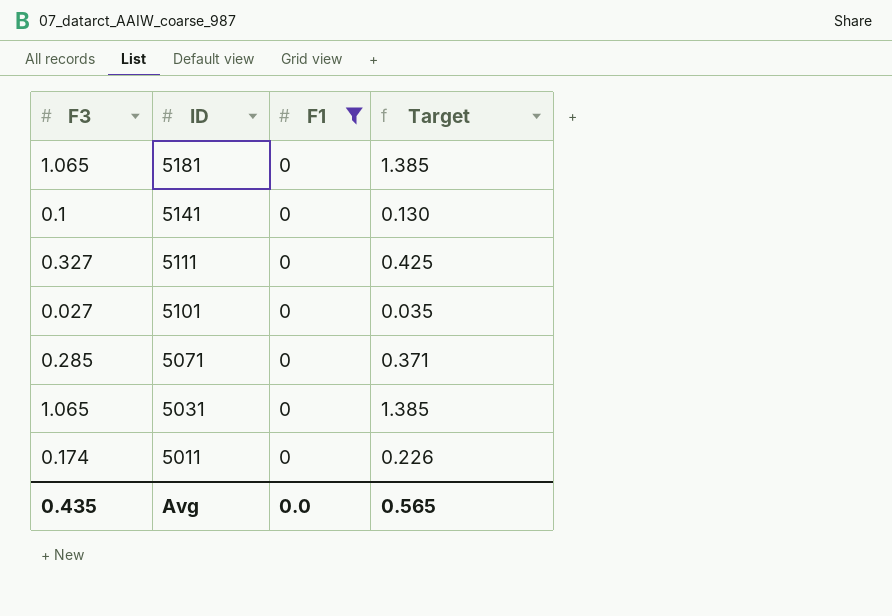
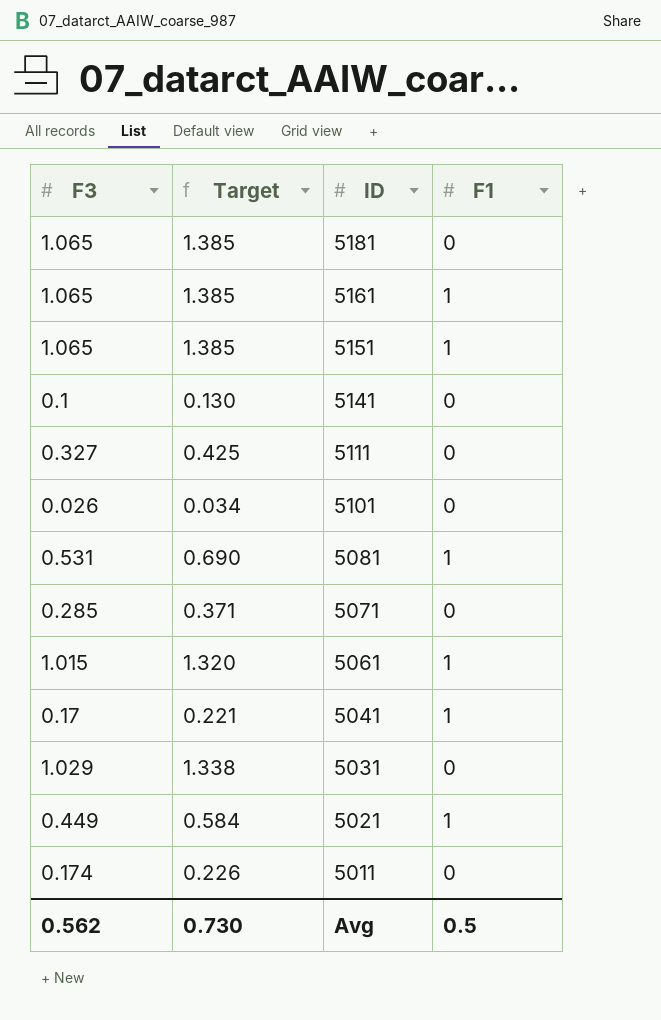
filter: F1 = 0 -> none
column Target | position: 4 -> 2
5101 | F3: 0.027 -> 0.026
5101 | Target: 0.035 -> 0.034
5031 | F3: 1.065 -> 1.029
5031 | Target: 1.385 -> 1.338
Avg | F3: 0.435 -> 0.562
Avg | Target: 0.565 -> 0.730
Avg | F1: 0.0 -> 0.5

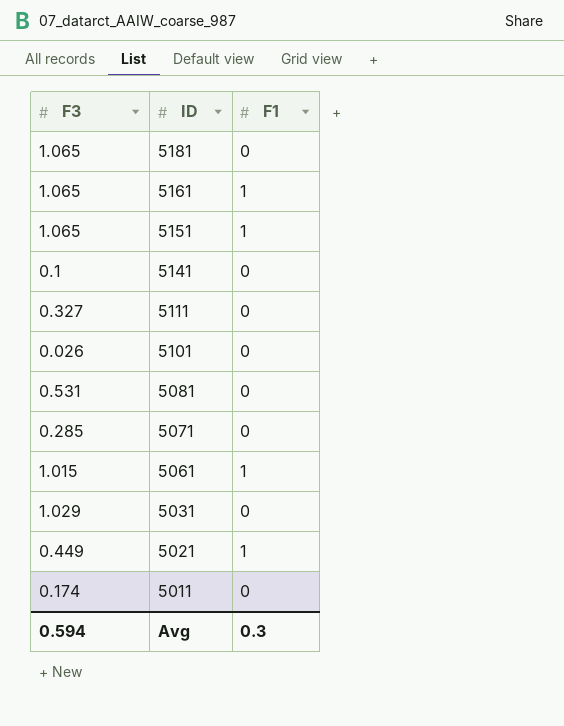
column Target | formula: [F3] * 1.3 -> none
row 5041: 0.17 | 0.221 | 1 -> none
5081 | F1: 1 -> 0
Avg | F3: 0.562 -> 0.594
Avg | F1: 0.5 -> 0.3

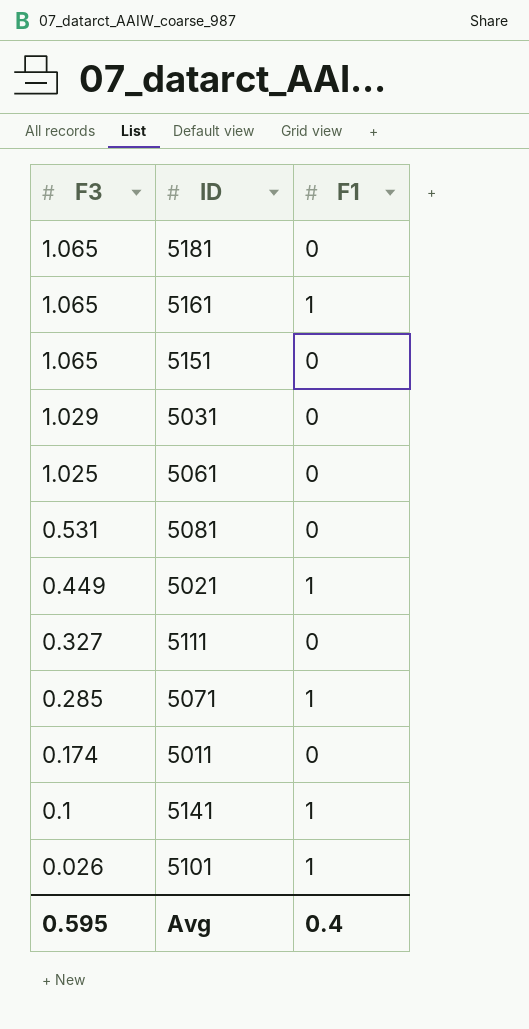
row order: ID descending -> F3 descending
5151 | F1: 1 -> 0
5061 | F3: 1.015 -> 1.025
5061 | F1: 1 -> 0
5071 | F1: 0 -> 1
5141 | F1: 0 -> 1
5101 | F1: 0 -> 1
Avg | F3: 0.594 -> 0.595
Avg | F1: 0.3 -> 0.4

